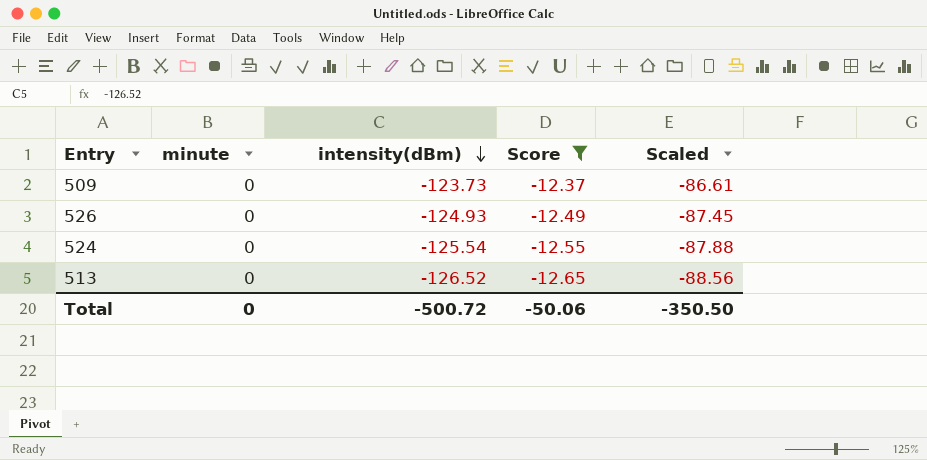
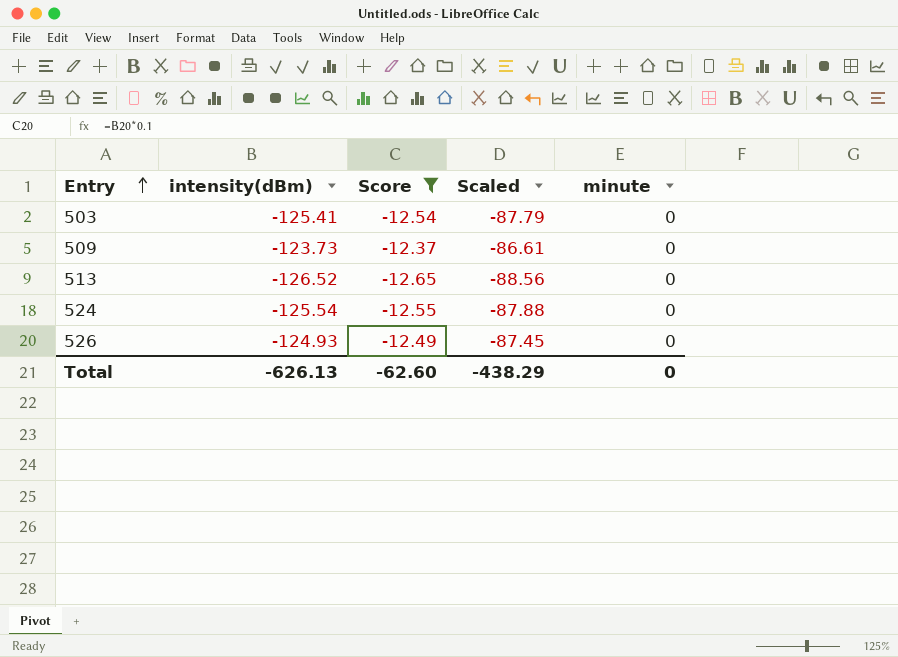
row order: intensity(dBm) descending -> Entry ascending
column minute | position: 2 -> 5
row 503: none -> -125.41 | -12.54 | -87.79 | 0
Total | intensity(dBm): -500.72 -> -626.13
Total | Score: -50.06 -> -62.60
Total | Scaled: -350.50 -> -438.29

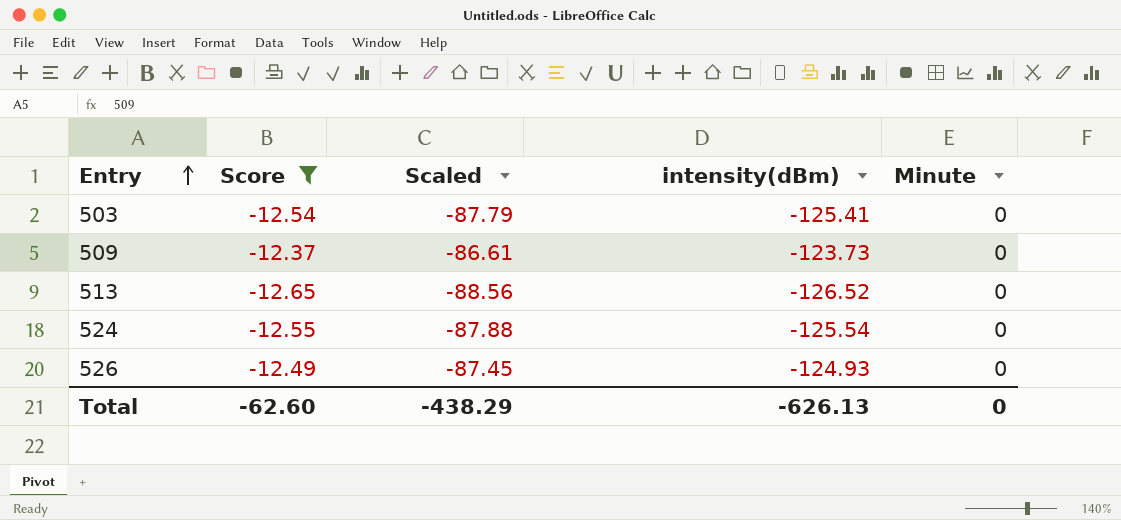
column intensity(dBm) | position: 2 -> 4
column name: minute -> Minute

